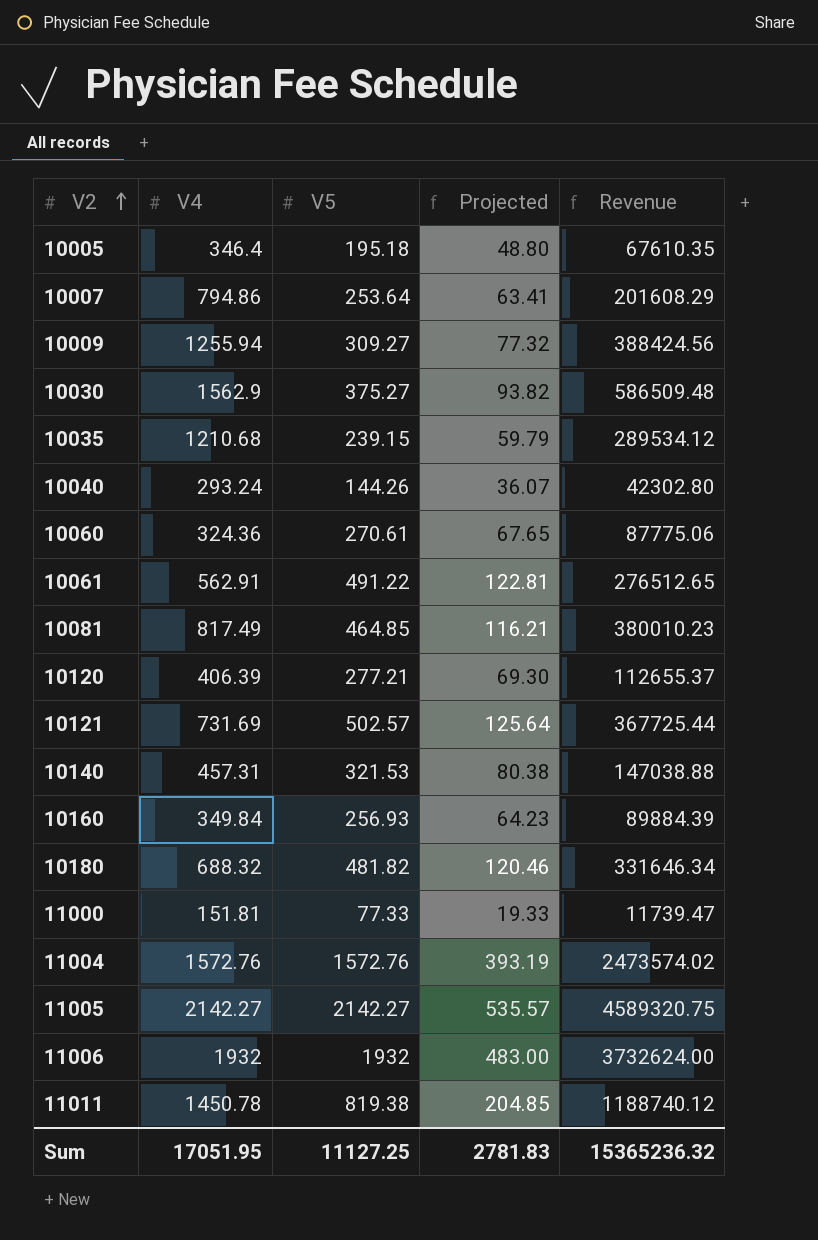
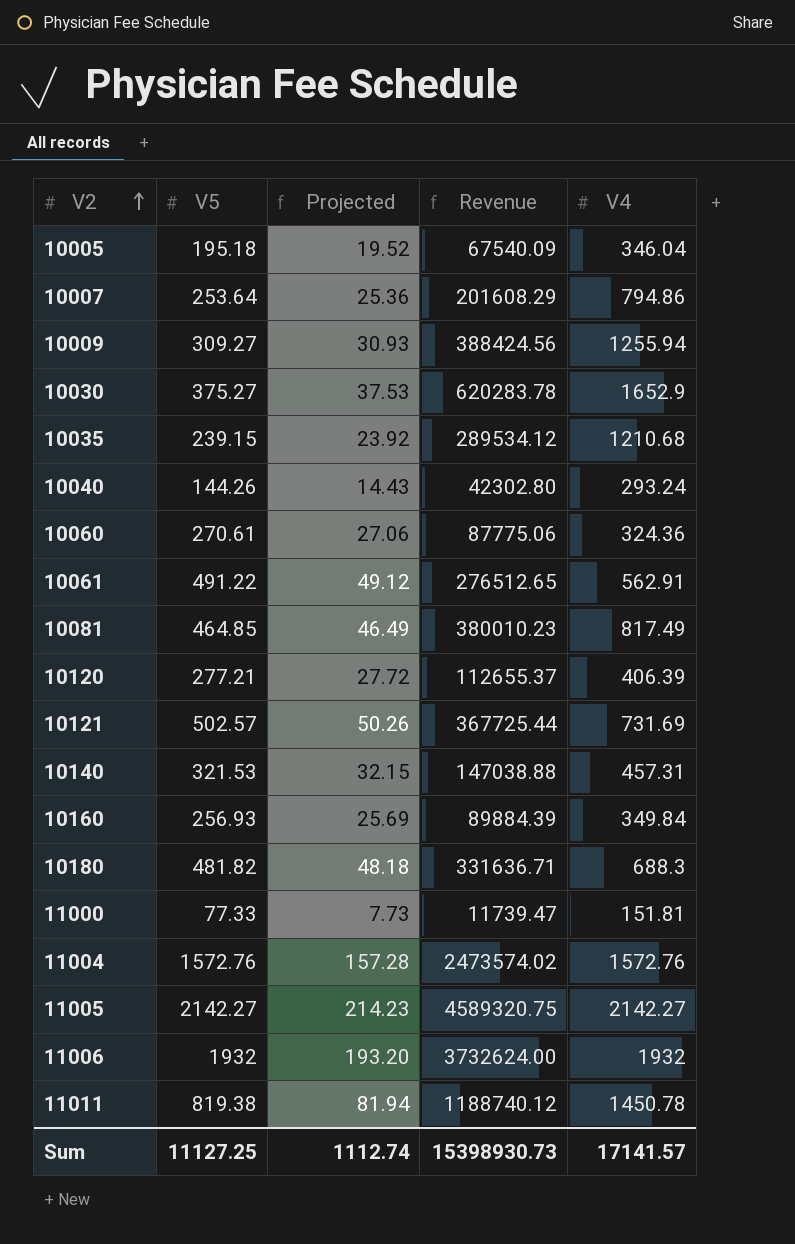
column Projected | formula: [V5] * 0.25 -> [V5] * 0.1
column V4 | position: 2 -> 5
10005 | Revenue: 67610.35 -> 67540.09
10005 | V4: 346.4 -> 346.04
10030 | Revenue: 586509.48 -> 620283.78
10030 | V4: 1562.9 -> 1652.9
10180 | Revenue: 331646.34 -> 331636.71
10180 | V4: 688.32 -> 688.3
Sum | Projected: 2781.83 -> 1112.74
Sum | Revenue: 15365236.32 -> 15398930.73
Sum | V4: 17051.95 -> 17141.57

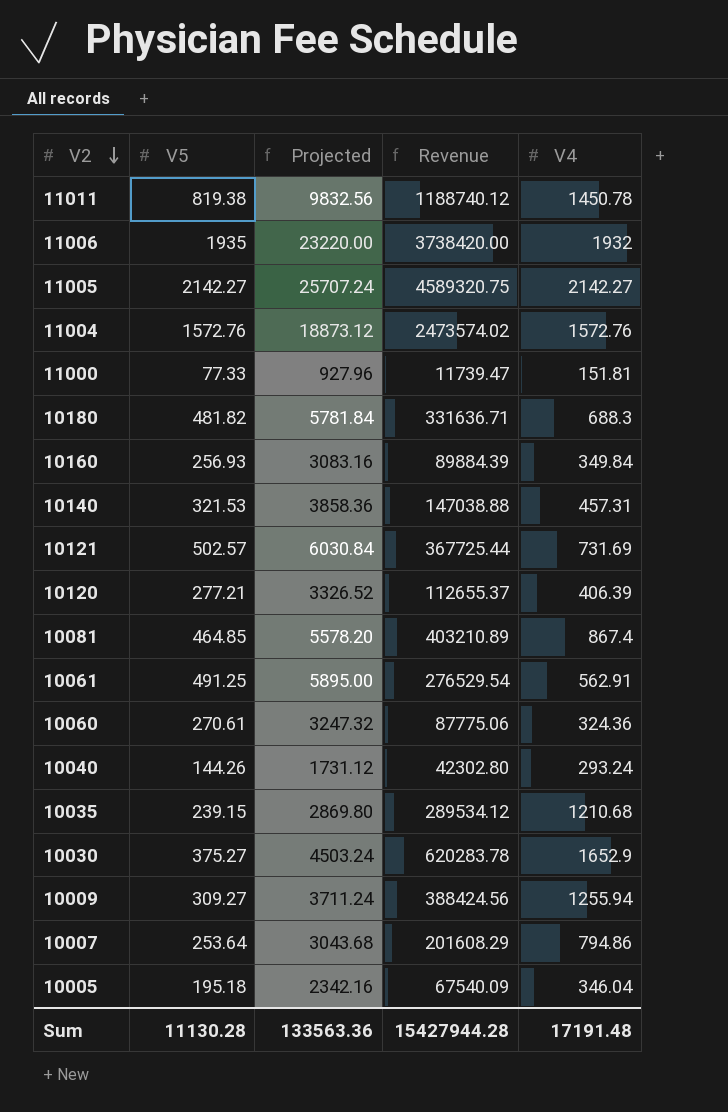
row order: V2 ascending -> V2 descending
column Projected | formula: [V5] * 0.1 -> [V5] * 12
11006 | V5: 1932 -> 1935
11006 | Revenue: 3732624.00 -> 3738420.00
10081 | Revenue: 380010.23 -> 403210.89
10081 | V4: 817.49 -> 867.4
10061 | V5: 491.22 -> 491.25
10061 | Revenue: 276512.65 -> 276529.54
Sum | V5: 11127.25 -> 11130.28
Sum | Projected: 1112.74 -> 133563.36
Sum | Revenue: 15398930.73 -> 15427944.28
Sum | V4: 17141.57 -> 17191.48

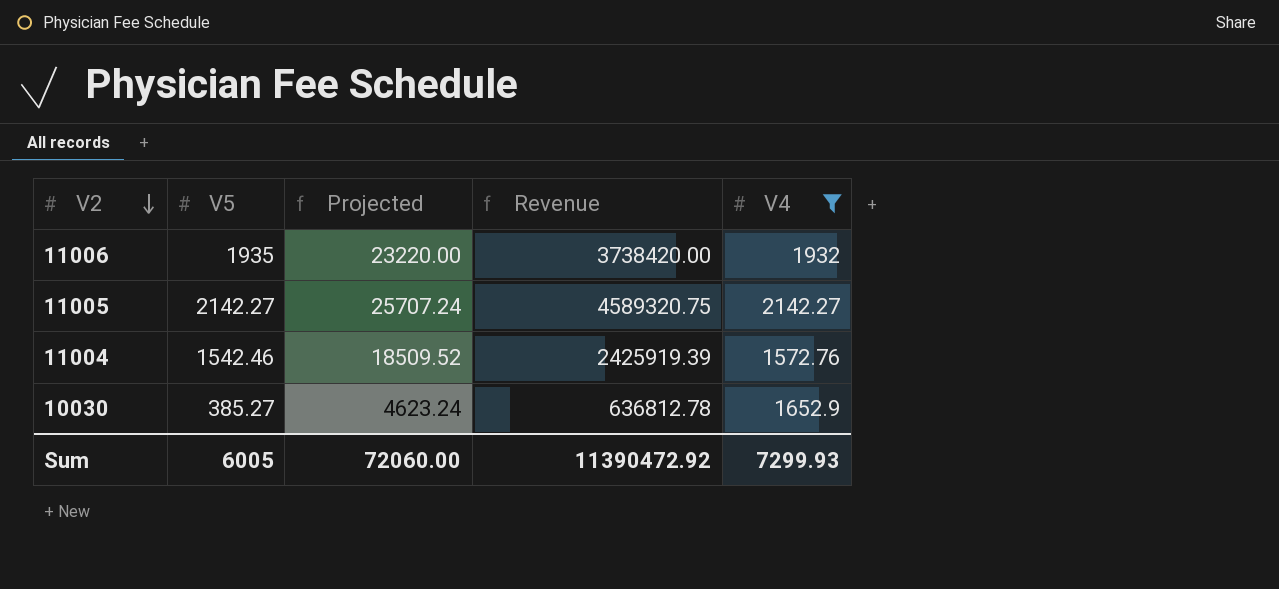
filter: none -> V4 >= 1572.76
11004 | V5: 1572.76 -> 1542.46
11004 | Projected: 18873.12 -> 18509.52
11004 | Revenue: 2473574.02 -> 2425919.39
10030 | V5: 375.27 -> 385.27
10030 | Projected: 4503.24 -> 4623.24
10030 | Revenue: 620283.78 -> 636812.78
Sum | V5: 11130.28 -> 6005
Sum | Projected: 133563.36 -> 72060.00
Sum | Revenue: 15427944.28 -> 11390472.92
Sum | V4: 17191.48 -> 7299.93

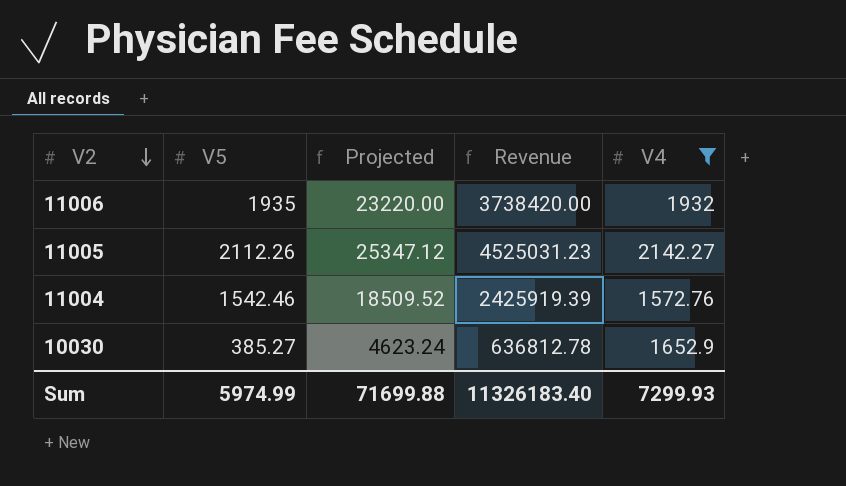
11005 | V5: 2142.27 -> 2112.26
11005 | Projected: 25707.24 -> 25347.12
11005 | Revenue: 4589320.75 -> 4525031.23
Sum | V5: 6005 -> 5974.99
Sum | Projected: 72060.00 -> 71699.88
Sum | Revenue: 11390472.92 -> 11326183.40

